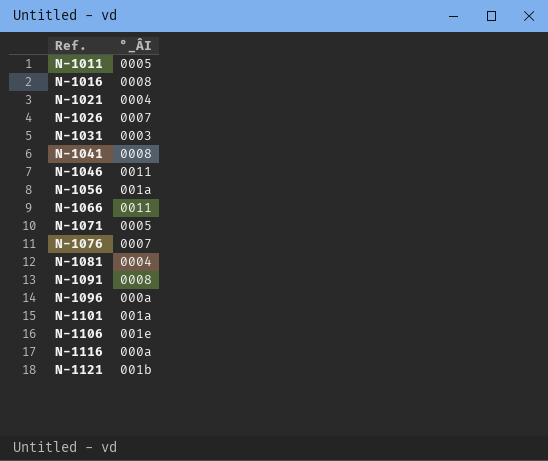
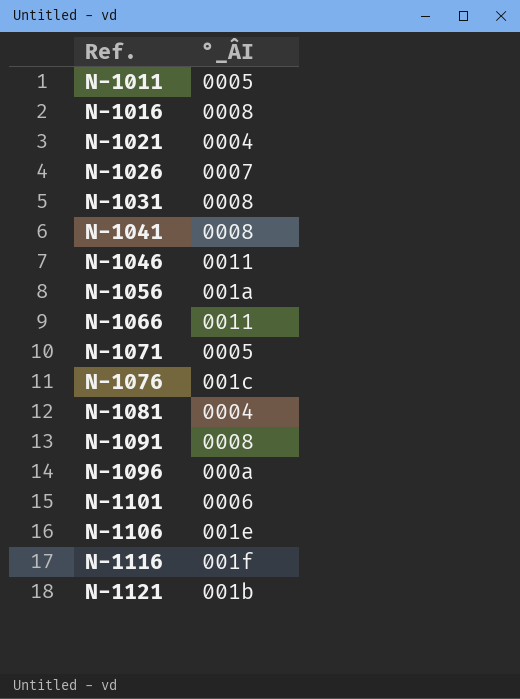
N-1031 | °_ÂI: 0003 -> 0008
N-1076 | °_ÂI: 0007 -> 001c
N-1101 | °_ÂI: 001a -> 0006
N-1116 | °_ÂI: 000a -> 001f

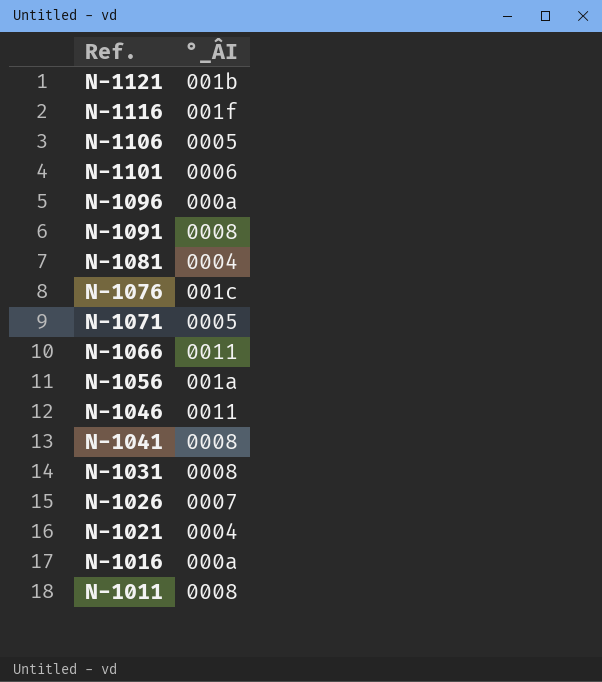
row order: Ref. ascending -> Ref. descending
N-1106 | °_ÂI: 001e -> 0005
N-1016 | °_ÂI: 0008 -> 000a
N-1011 | °_ÂI: 0005 -> 0008

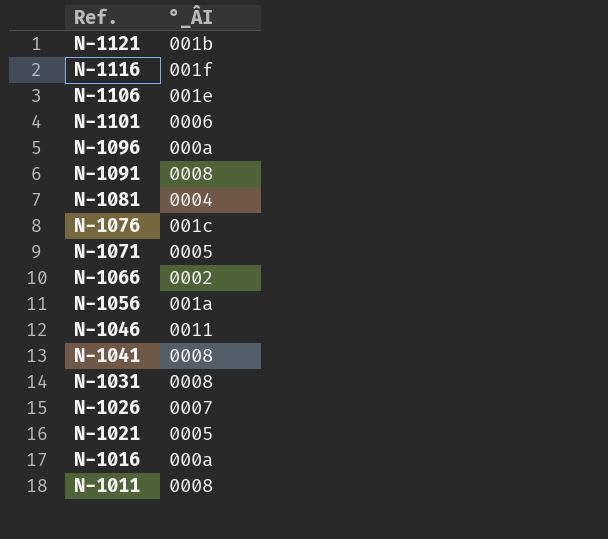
N-1106 | °_ÂI: 0005 -> 001e
N-1066 | °_ÂI: 0011 -> 0002
N-1021 | °_ÂI: 0004 -> 0005

